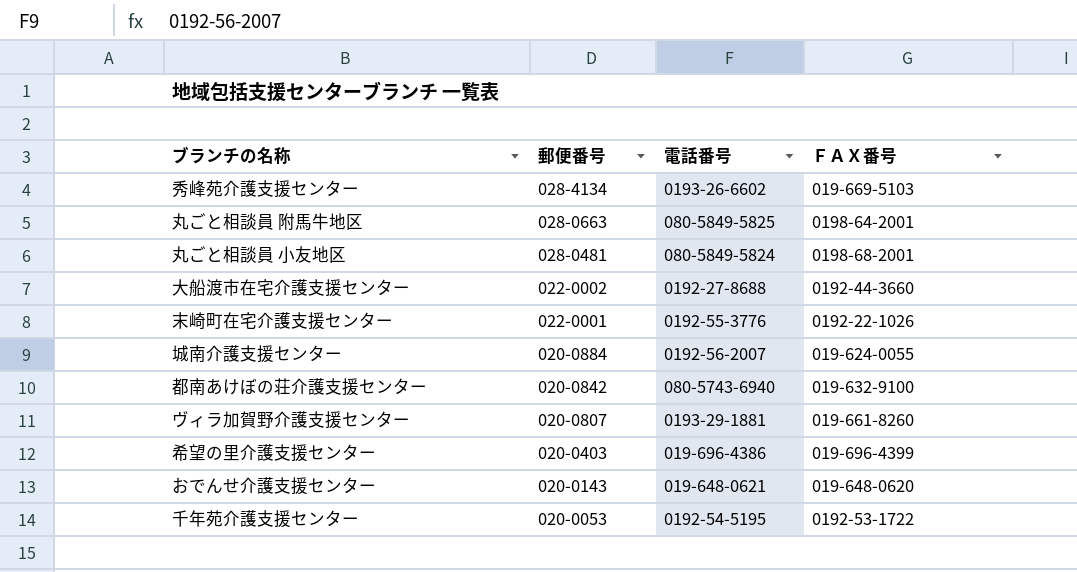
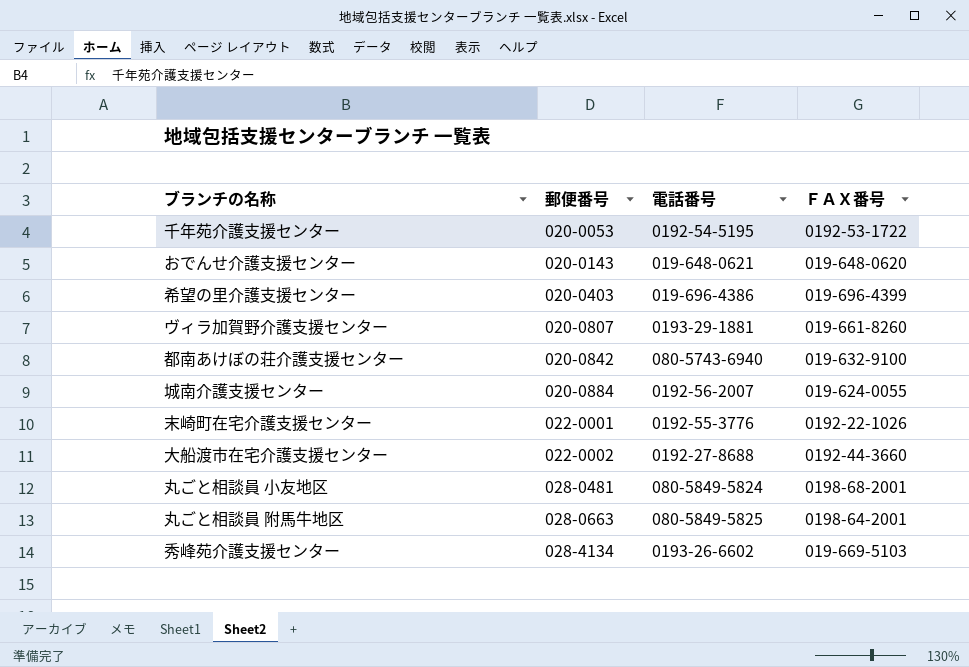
row order: 郵便番号 descending -> 郵便番号 ascending

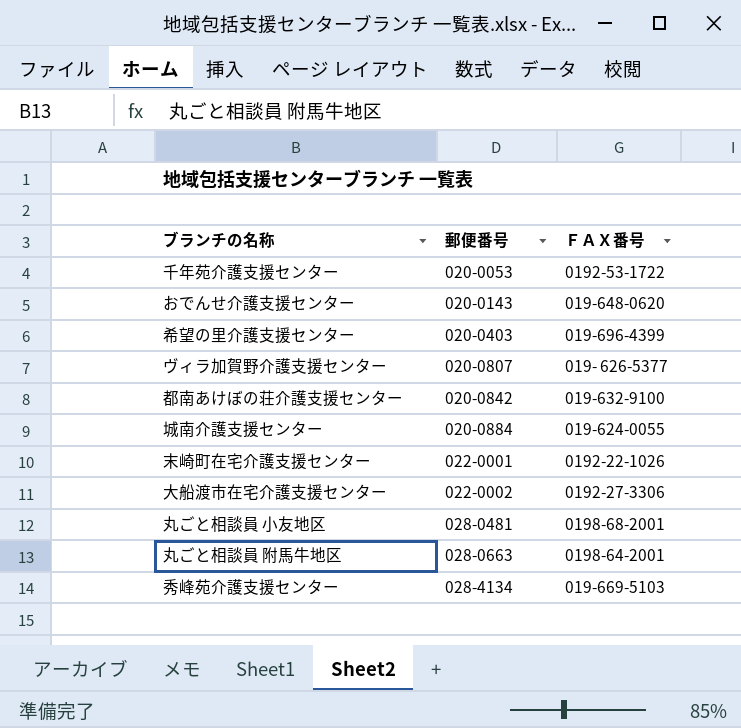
column 電話番号 | position: 3 -> none
ヴィラ加賀野介護支援センター | ＦＡＸ番号: 019-661-8260 -> 019- 626-5377
大船渡市在宅介護支援センター | ＦＡＸ番号: 0192-44-3660 -> 0192-27-3306

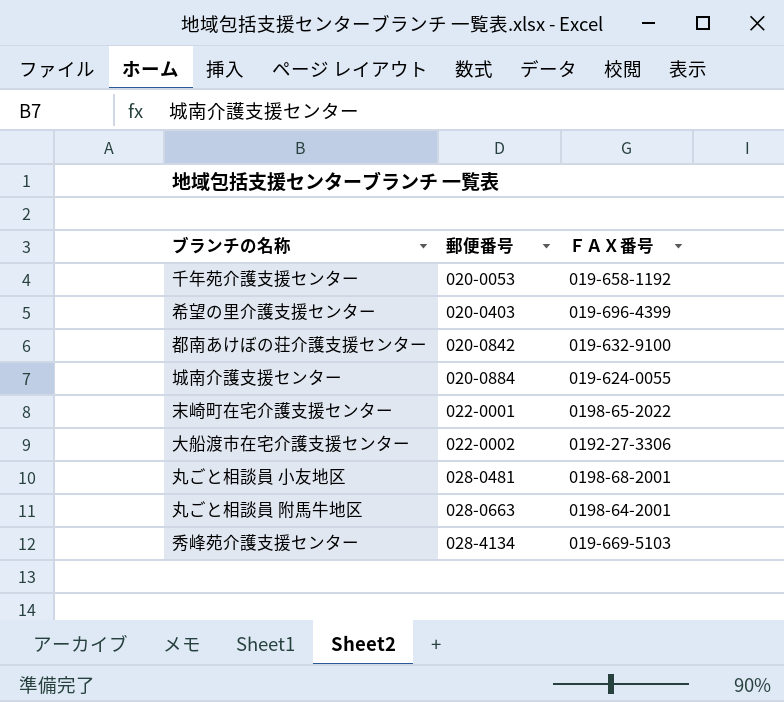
row おでんせ介護支援センター: 020-0143 | 019-648-0620 -> none
row ヴィラ加賀野介護支援センター: 020-0807 | 019- 626-5377 -> none
千年苑介護支援センター | ＦＡＸ番号: 0192-53-1722 -> 019-658-1192
末崎町在宅介護支援センター | ＦＡＸ番号: 0192-22-1026 -> 0198-65-2022

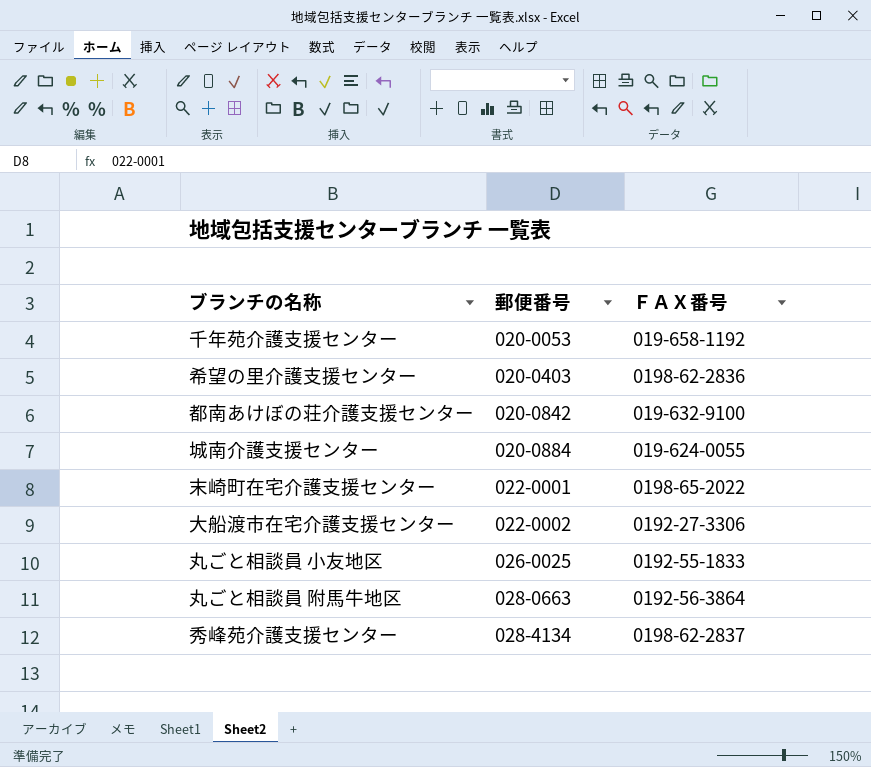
希望の里介護支援センター | ＦＡＸ番号: 019-696-4399 -> 0198-62-2836
丸ごと相談員 小友地区 | 郵便番号: 028-0481 -> 026-0025
丸ごと相談員 小友地区 | ＦＡＸ番号: 0198-68-2001 -> 0192-55-1833
丸ごと相談員 附馬牛地区 | ＦＡＸ番号: 0198-64-2001 -> 0192-56-3864
秀峰苑介護支援センター | ＦＡＸ番号: 019-669-5103 -> 0198-62-2837

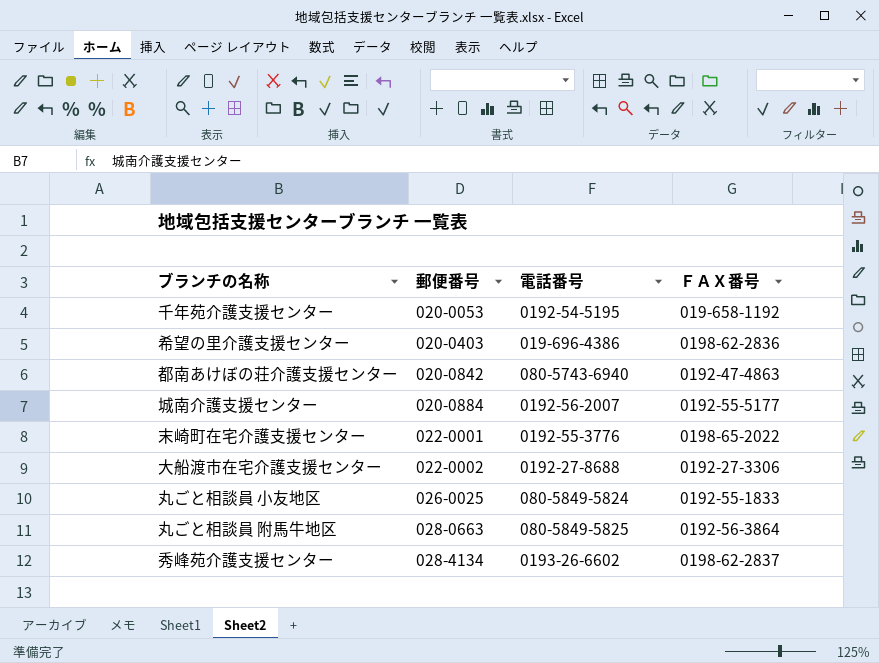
column 電話番号 | position: none -> 3
都南あけぼの荘介護支援センター | ＦＡＸ番号: 019-632-9100 -> 0192-47-4863
城南介護支援センター | ＦＡＸ番号: 019-624-0055 -> 0192-55-5177

